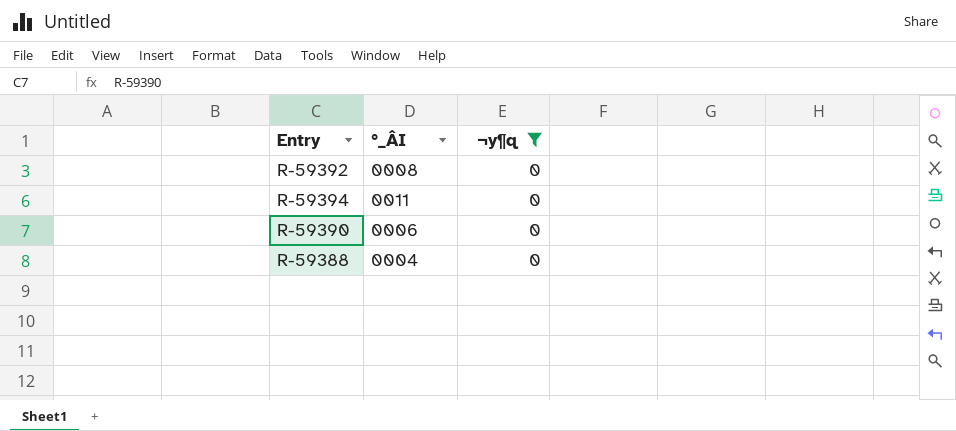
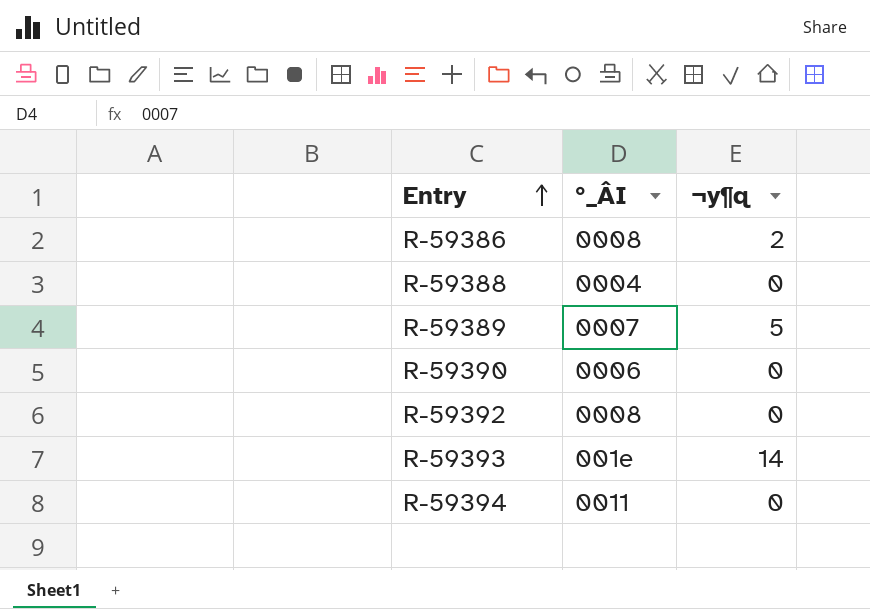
filter: ¬y¶q = 0 -> none
row order: none -> Entry ascending

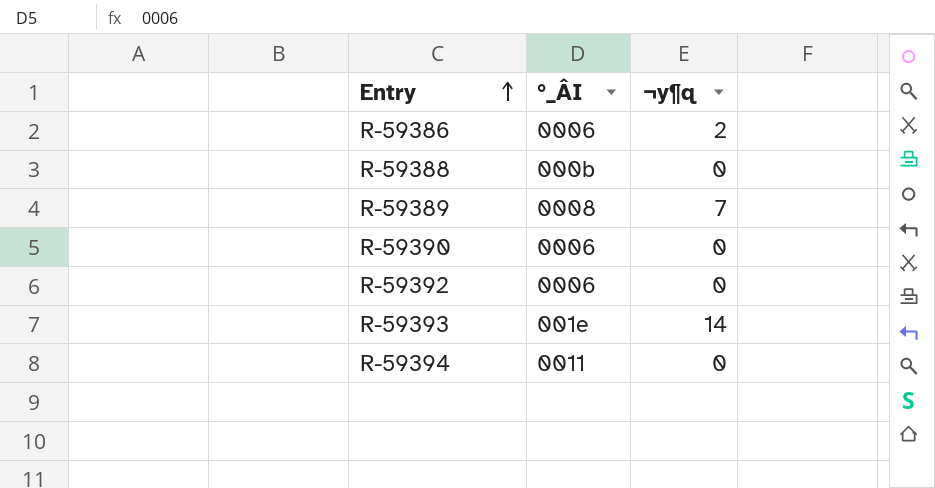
R-59386 | °_ÂI: 0008 -> 0006
R-59388 | °_ÂI: 0004 -> 000b
R-59389 | °_ÂI: 0007 -> 0008
R-59389 | ¬y¶q: 5 -> 7
R-59392 | °_ÂI: 0008 -> 0006

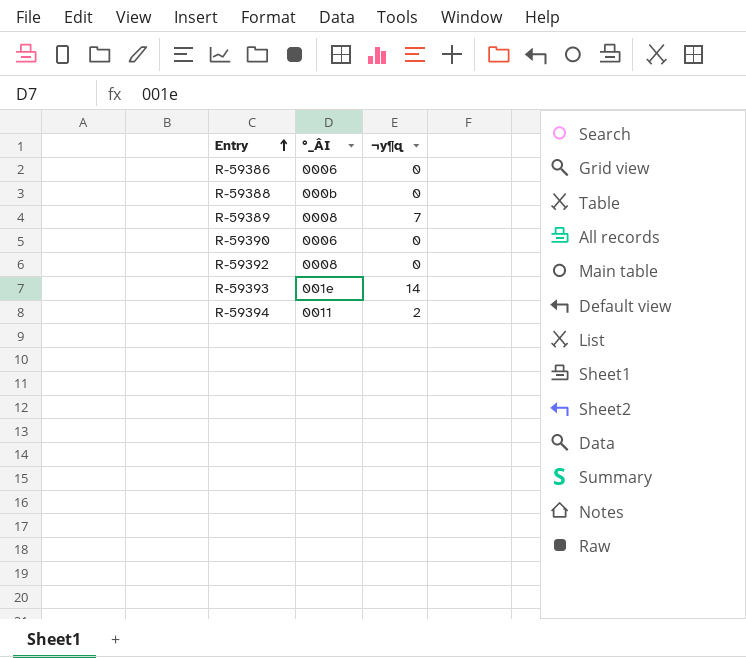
R-59386 | ¬y¶q: 2 -> 0
R-59392 | °_ÂI: 0006 -> 0008
R-59394 | ¬y¶q: 0 -> 2

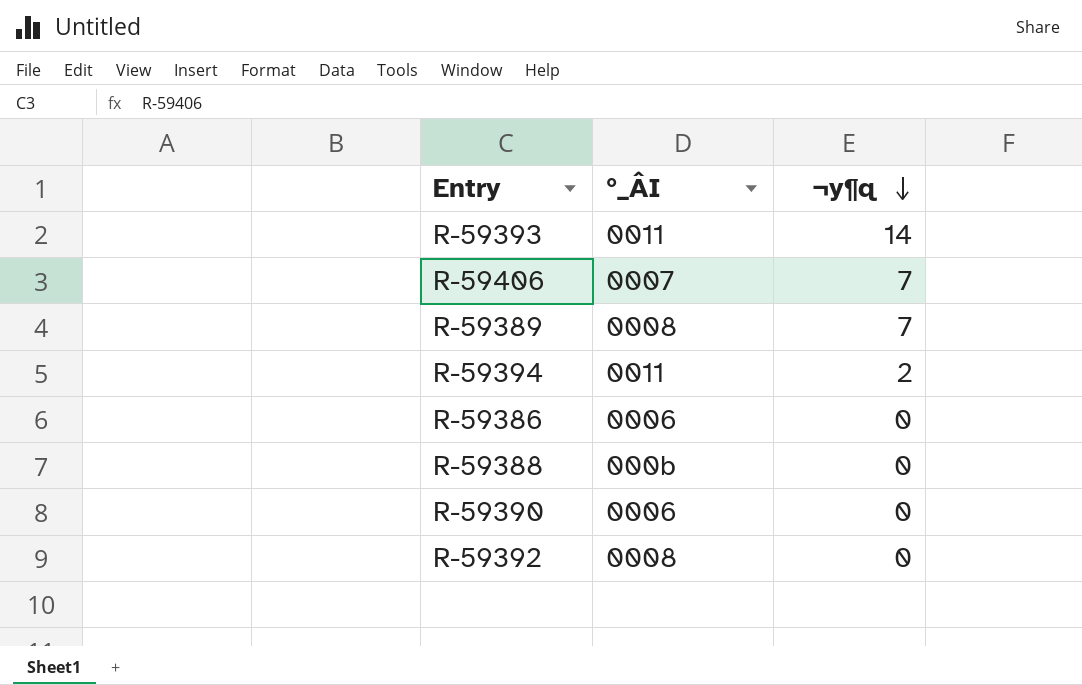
row order: Entry ascending -> ¬y¶q descending
R-59393 | °_ÂI: 001e -> 0011
row R-59406: none -> 0007 | 7

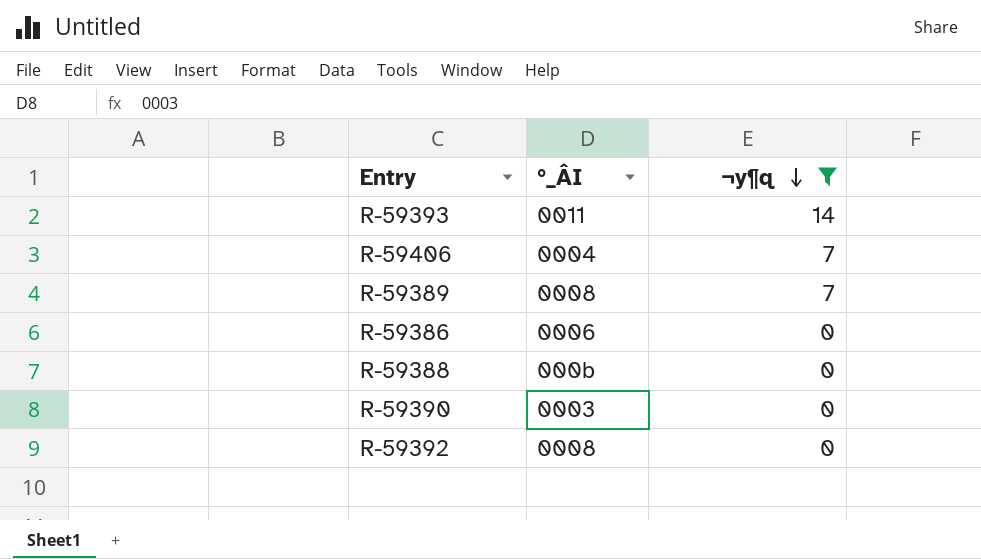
filter: none -> ¬y¶q != 2
R-59406 | °_ÂI: 0007 -> 0004
R-59390 | °_ÂI: 0006 -> 0003

